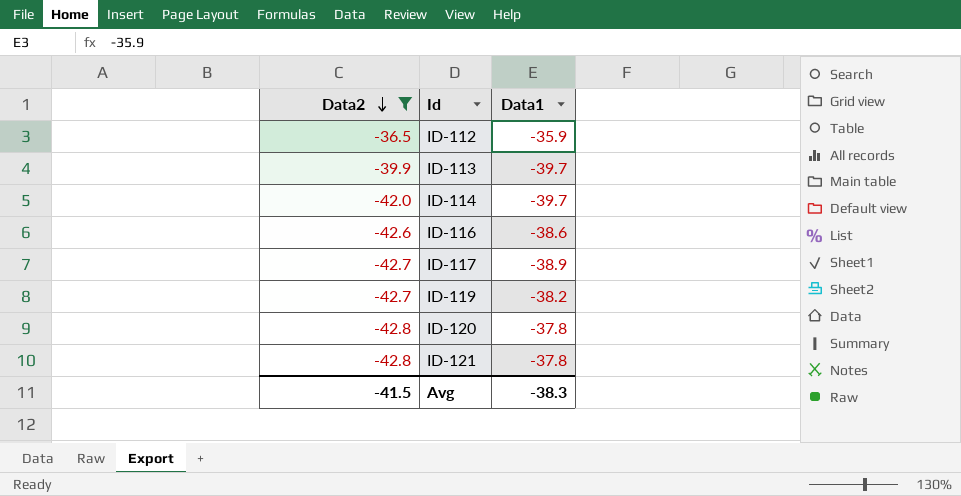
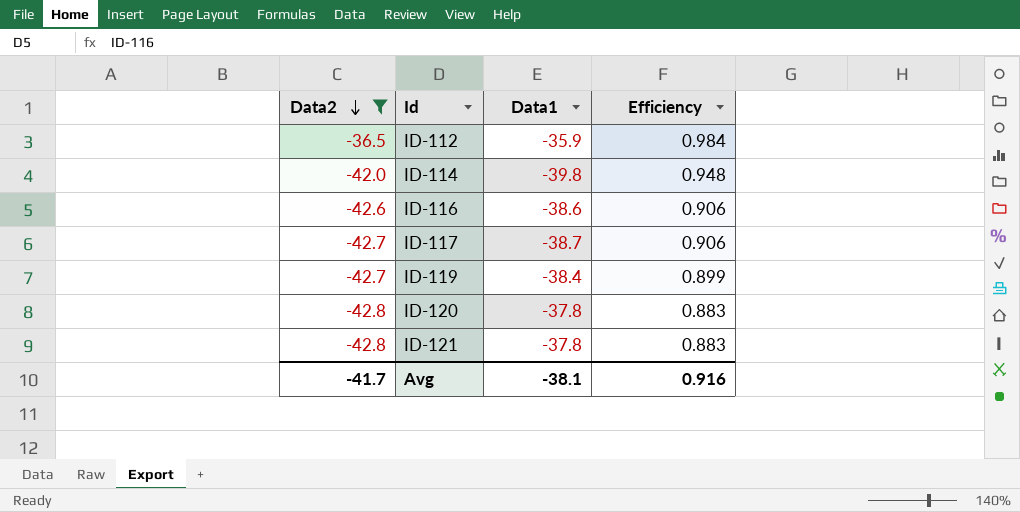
column Efficiency | formula: none -> [Data1] / [Data2]
row ID-113: -39.9 | -39.7 -> none
ID-114 | Data1: -39.7 -> -39.8
ID-117 | Data1: -38.9 -> -38.7
ID-119 | Data1: -38.2 -> -38.4
Avg | Data2: -41.5 -> -41.7
Avg | Data1: -38.3 -> -38.1

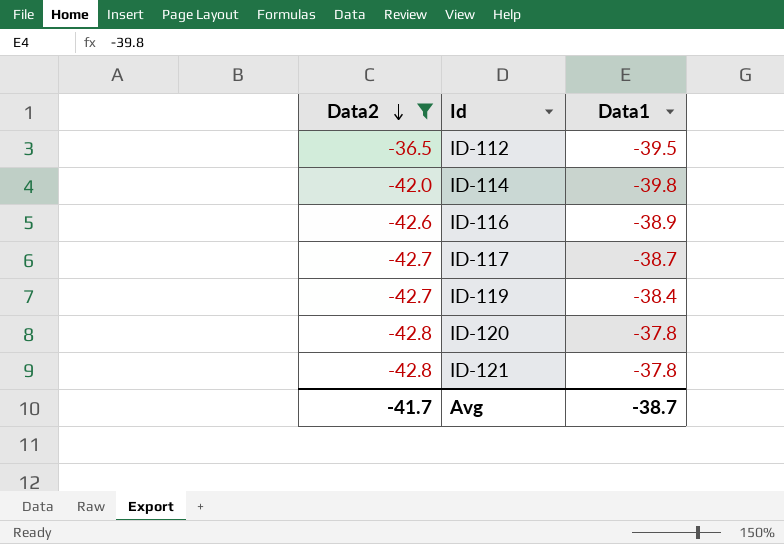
column Efficiency | formula: [Data1] / [Data2] -> none
ID-112 | Data1: -35.9 -> -39.5
ID-116 | Data1: -38.6 -> -38.9
Avg | Data1: -38.1 -> -38.7

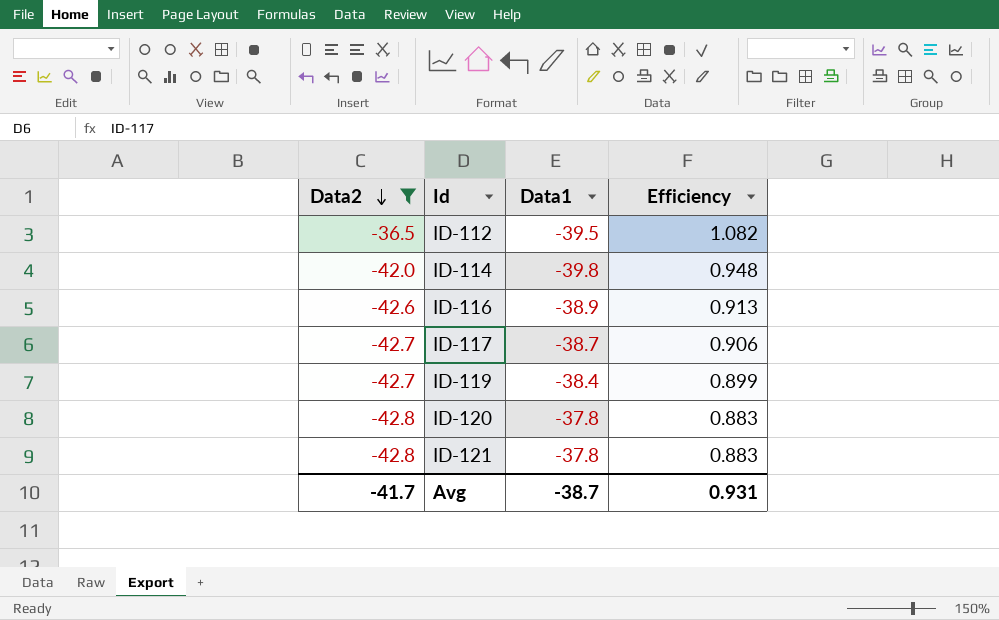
column Efficiency | formula: none -> [Data1] / [Data2]

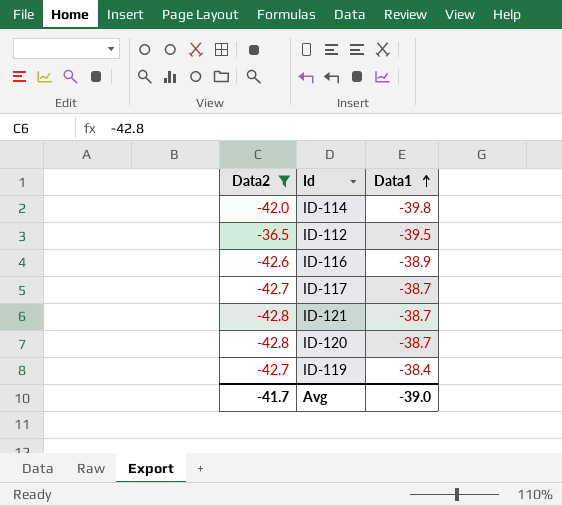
row order: Data2 descending -> Data1 ascending
column Efficiency | formula: [Data1] / [Data2] -> none
ID-121 | Data1: -37.8 -> -38.7
ID-120 | Data1: -37.8 -> -38.7
Avg | Data1: -38.7 -> -39.0

